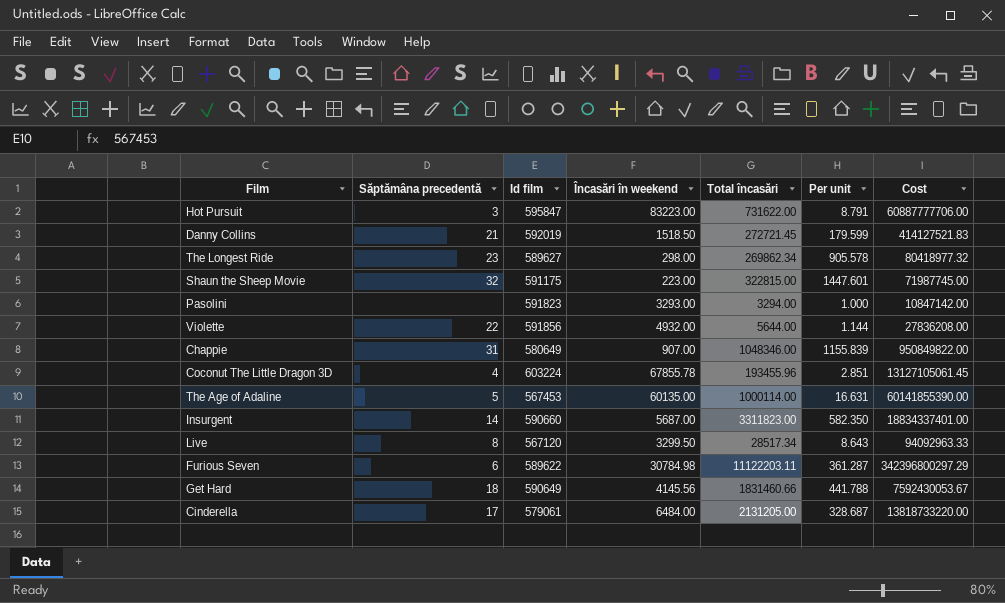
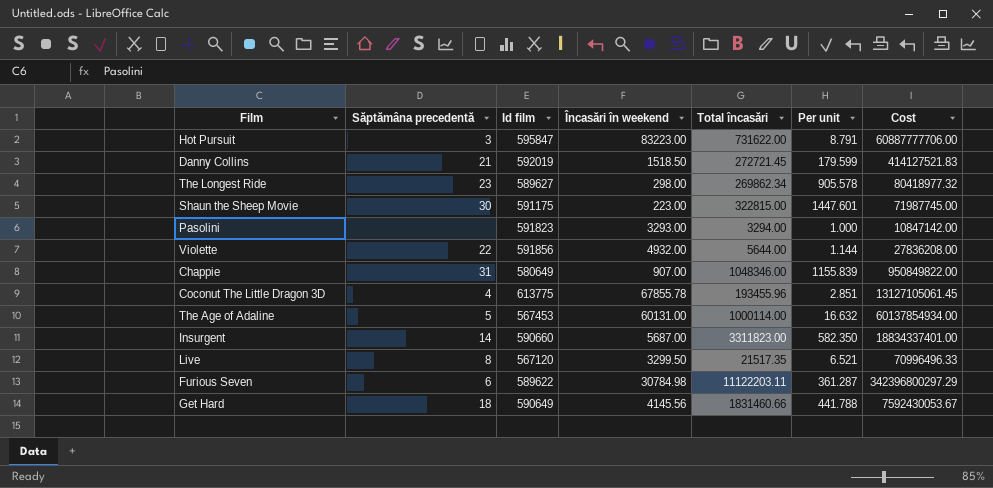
row Cinderella: 17 | 579061 | 6484.00 | 2131205.00 | 328.687 | 13818733220.00 -> none
Shaun the Sheep Movie | Săptămâna precedentă: 32 -> 30
Coconut The Little Dragon 3D | Id film: 603224 -> 613775
The Age of Adaline | Încasări în weekend: 60135.00 -> 60131.00
The Age of Adaline | Per unit: 16.631 -> 16.632
The Age of Adaline | Cost: 60141855390.00 -> 60137854934.00
Live | Total încasări: 28517.34 -> 21517.35
Live | Per unit: 8.643 -> 6.521
Live | Cost: 94092963.33 -> 70996496.33

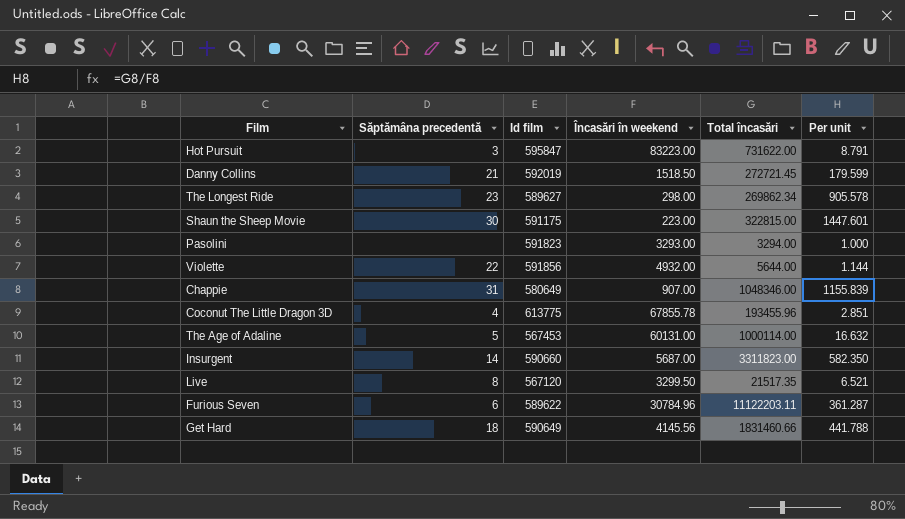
column Cost | formula: [Încasări în weekend] * [Total încasări] -> none
Furious Seven | Încasări în weekend: 30784.98 -> 30784.96

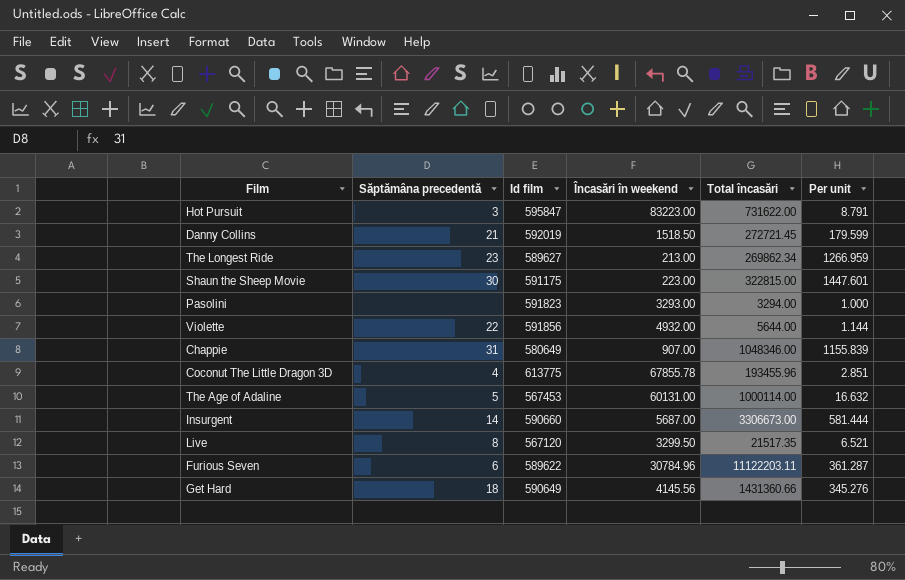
The Longest Ride | Încasări în weekend: 298.00 -> 213.00
The Longest Ride | Per unit: 905.578 -> 1266.959
Insurgent | Total încasări: 3311823.00 -> 3306673.00
Insurgent | Per unit: 582.350 -> 581.444
Get Hard | Total încasări: 1831460.66 -> 1431360.66
Get Hard | Per unit: 441.788 -> 345.276

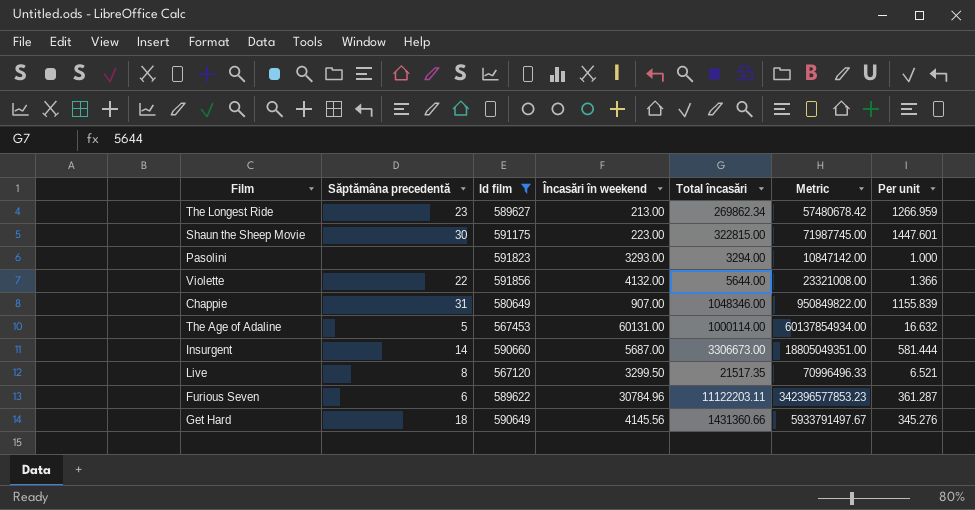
filter: none -> Id film <= 591856
column Metric | formula: none -> [Încasări în weekend] * [Total încasări]
Violette | Încasări în weekend: 4932.00 -> 4132.00
Violette | Per unit: 1.144 -> 1.366

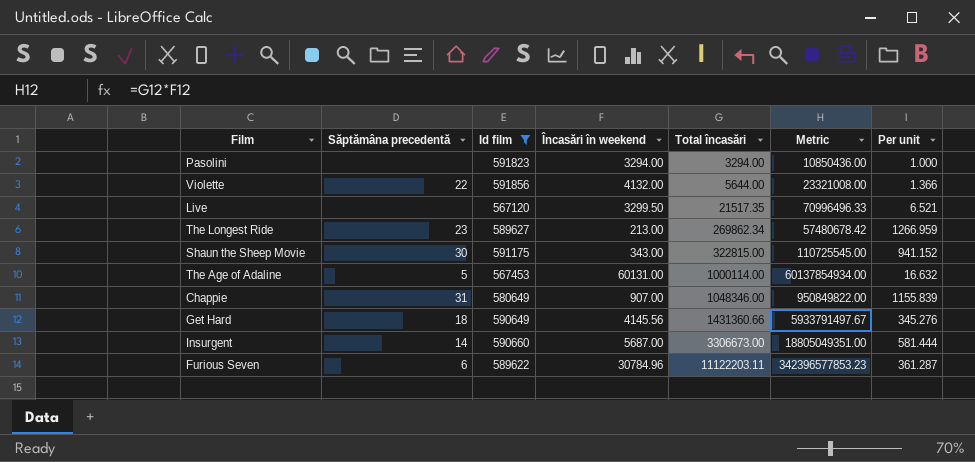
row order: none -> Total încasări ascending
Pasolini | Încasări în weekend: 3293.00 -> 3294.00
Pasolini | Metric: 10847142.00 -> 10850436.00
Live | Săptămâna precedentă: 8 -> none
Shaun the Sheep Movie | Încasări în weekend: 223.00 -> 343.00
Shaun the Sheep Movie | Metric: 71987745.00 -> 110725545.00
Shaun the Sheep Movie | Per unit: 1447.601 -> 941.152

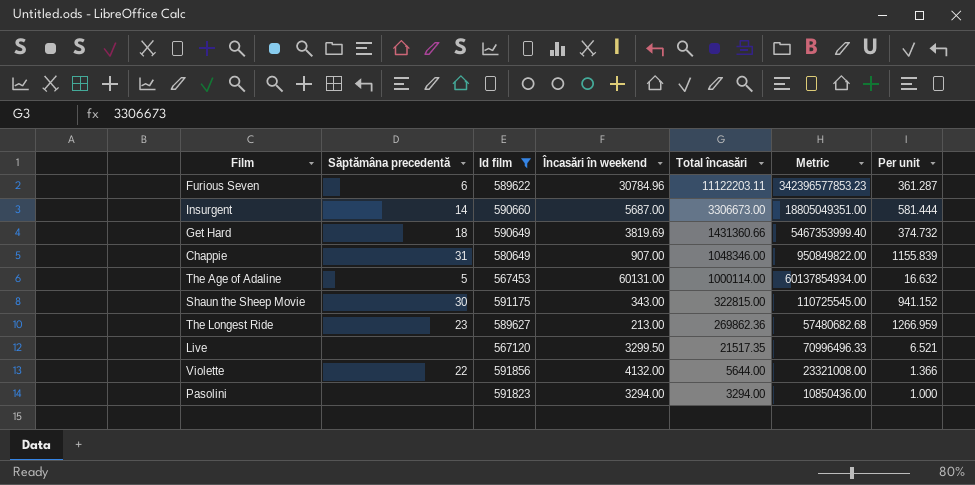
row order: Total încasări ascending -> Total încasări descending
Get Hard | Încasări în weekend: 4145.56 -> 3819.69
Get Hard | Metric: 5933791497.67 -> 5467353999.40
Get Hard | Per unit: 345.276 -> 374.732
The Longest Ride | Total încasări: 269862.34 -> 269862.36
The Longest Ride | Metric: 57480678.42 -> 57480682.68

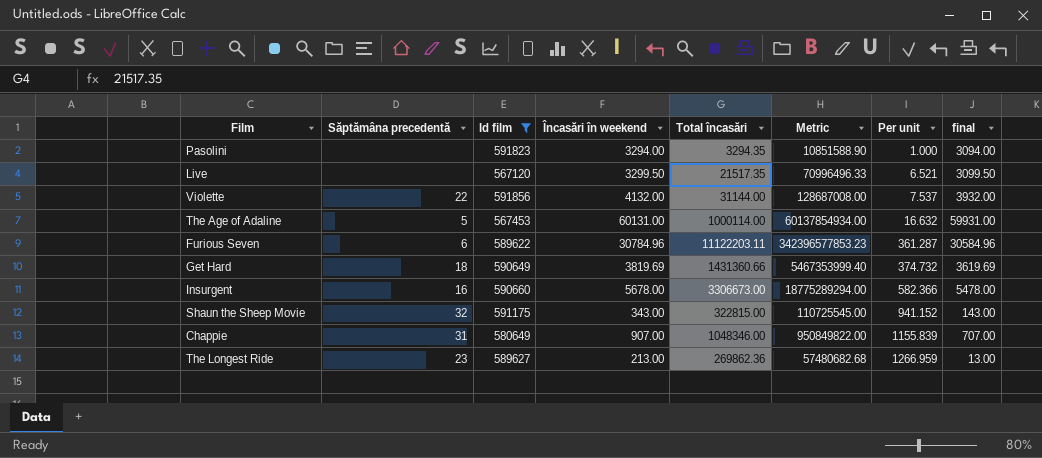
row order: Total încasări descending -> Per unit ascending
column final | formula: none -> [Încasări în weekend] - 200
Pasolini | Total încasări: 3294.00 -> 3294.35
Pasolini | Metric: 10850436.00 -> 10851588.90
Violette | Total încasări: 5644.00 -> 31144.00
Violette | Metric: 23321008.00 -> 128687008.00
Violette | Per unit: 1.366 -> 7.537
Insurgent | Săptămâna precedentă: 14 -> 16
Insurgent | Încasări în weekend: 5687.00 -> 5678.00
Insurgent | Metric: 18805049351.00 -> 18775289294.00
Insurgent | Per unit: 581.444 -> 582.366
Shaun the Sheep Movie | Săptămâna precedentă: 30 -> 32

